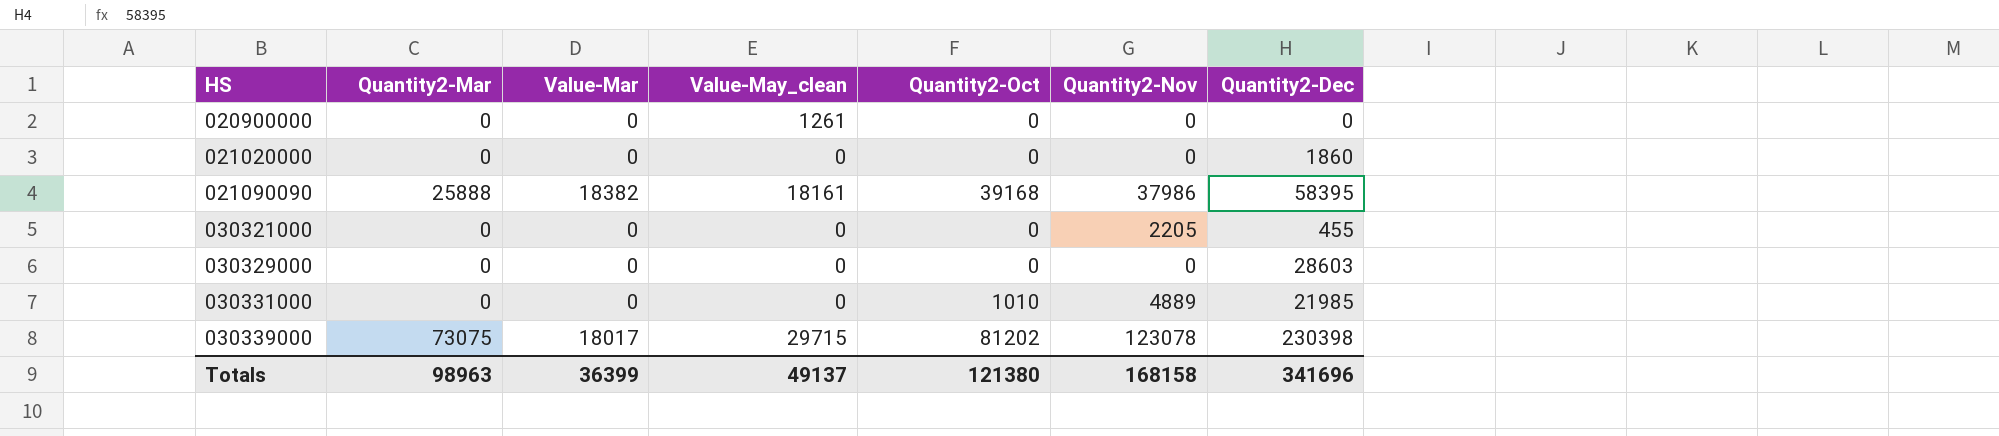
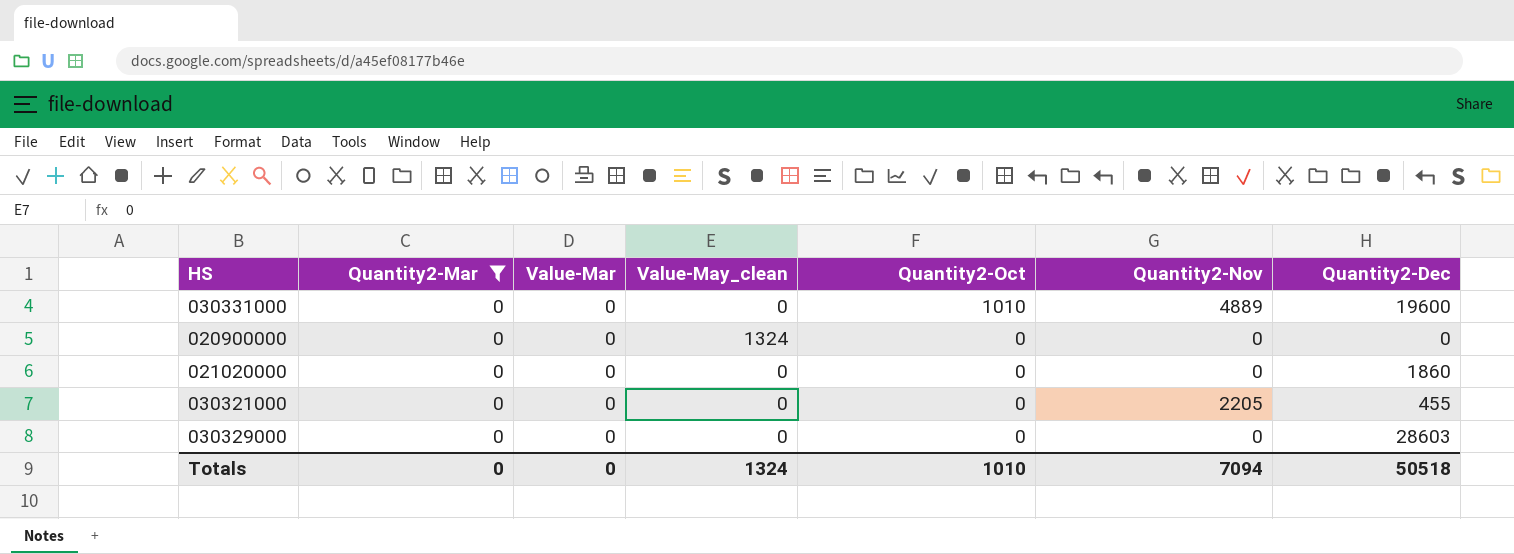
filter: none -> Quantity2-Mar = 0
row order: HS ascending -> Quantity2-Oct descending
030331000 | Quantity2-Dec: 21985 -> 19600
020900000 | Value-May_clean: 1261 -> 1324
Totals | Quantity2-Mar: 98963 -> 0
Totals | Value-Mar: 36399 -> 0
Totals | Value-May_clean: 49137 -> 1324
Totals | Quantity2-Oct: 121380 -> 1010
Totals | Quantity2-Nov: 168158 -> 7094
Totals | Quantity2-Dec: 341696 -> 50518

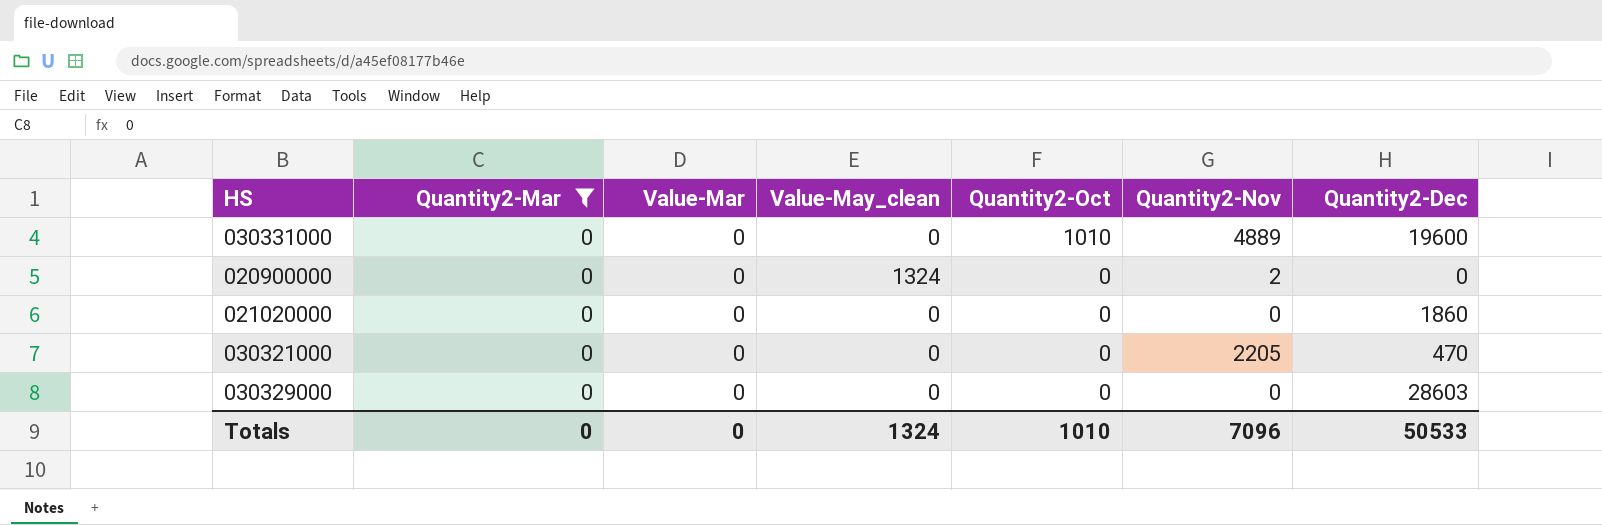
020900000 | Quantity2-Nov: 0 -> 2
030321000 | Quantity2-Dec: 455 -> 470
Totals | Quantity2-Nov: 7094 -> 7096
Totals | Quantity2-Dec: 50518 -> 50533

